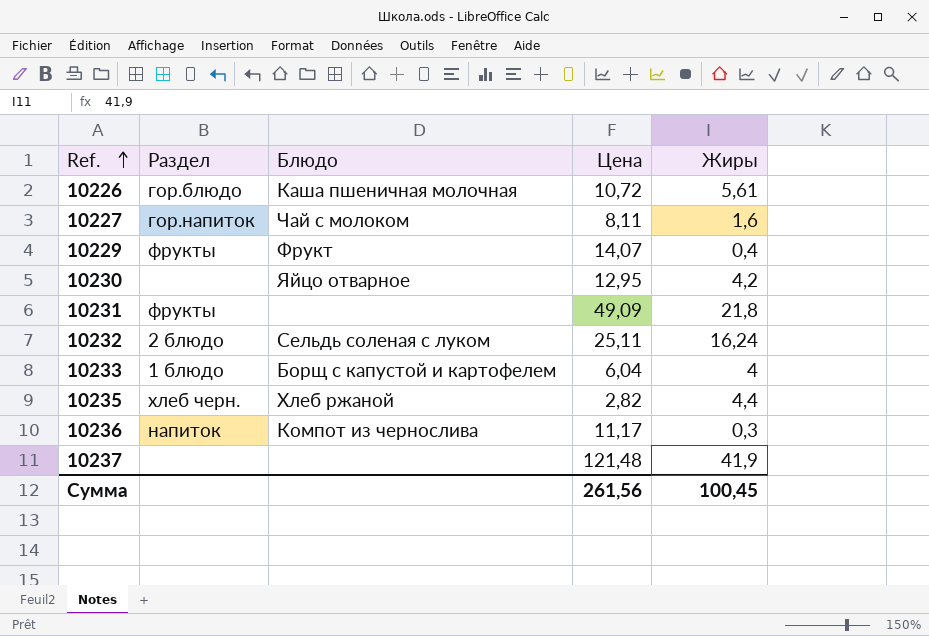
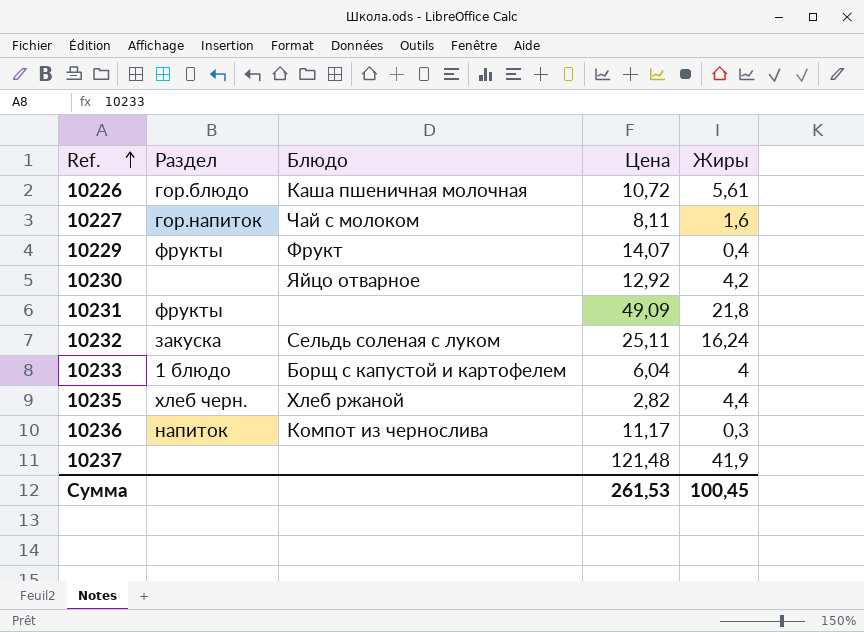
10230 | Цена: 12,95 -> 12,92
10232 | Раздел: 2 блюдо -> закуска
Сумма | Цена: 261,56 -> 261,53

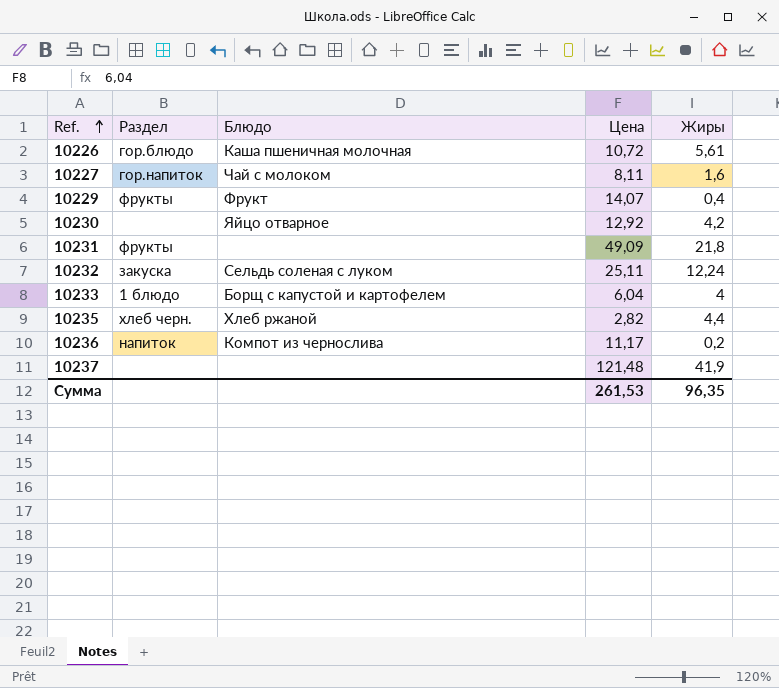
10232 | Жиры: 16,24 -> 12,24
10236 | Жиры: 0,3 -> 0,2
Сумма | Жиры: 100,45 -> 96,35

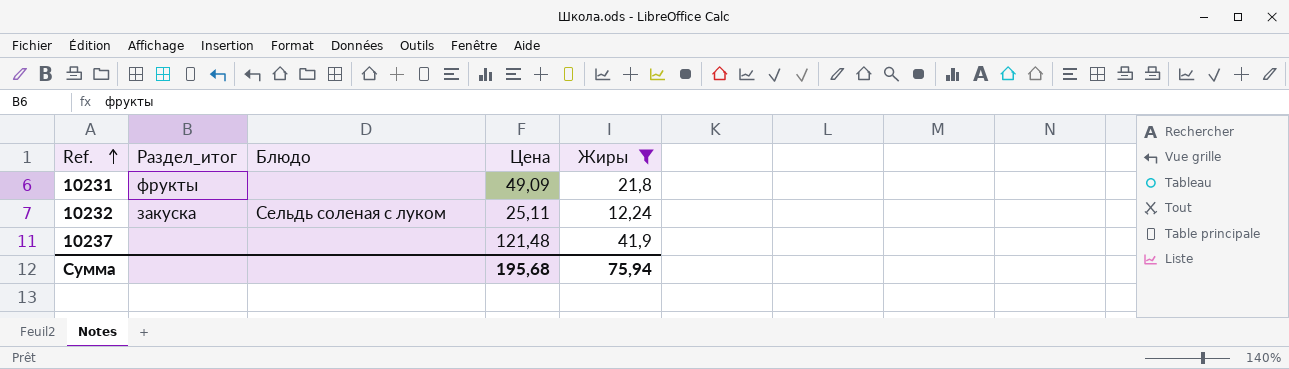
filter: none -> Жиры >= 12,24
column name: Раздел -> Раздел_итог
Сумма | Цена: 261,53 -> 195,68
Сумма | Жиры: 96,35 -> 75,94

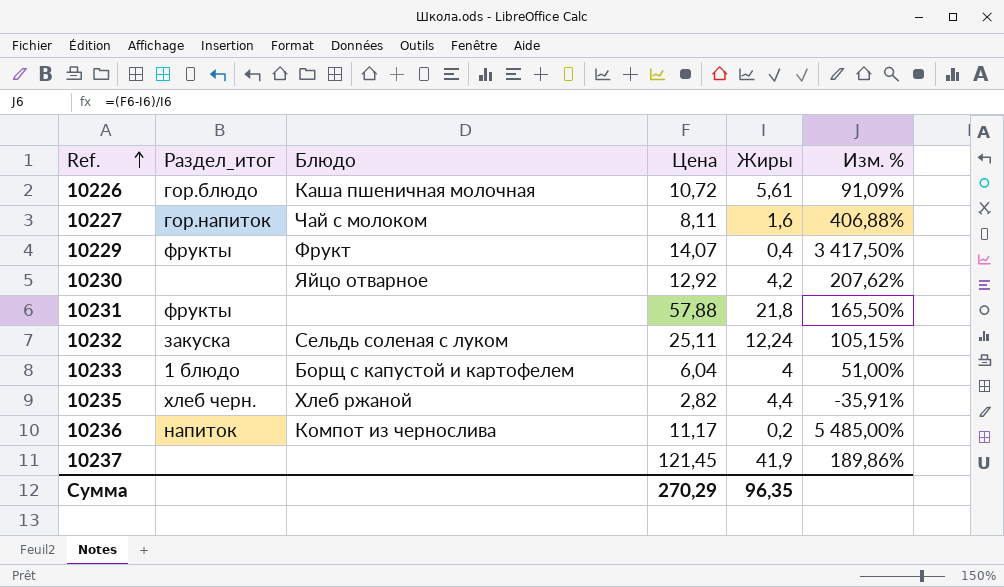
filter: Жиры >= 12,24 -> none
column Изм. % | formula: none -> ([Цена] - [Жиры]) / [Жиры]
10231 | Цена: 49,09 -> 57,88
10237 | Цена: 121,48 -> 121,45
Сумма | Цена: 195,68 -> 270,29
Сумма | Жиры: 75,94 -> 96,35

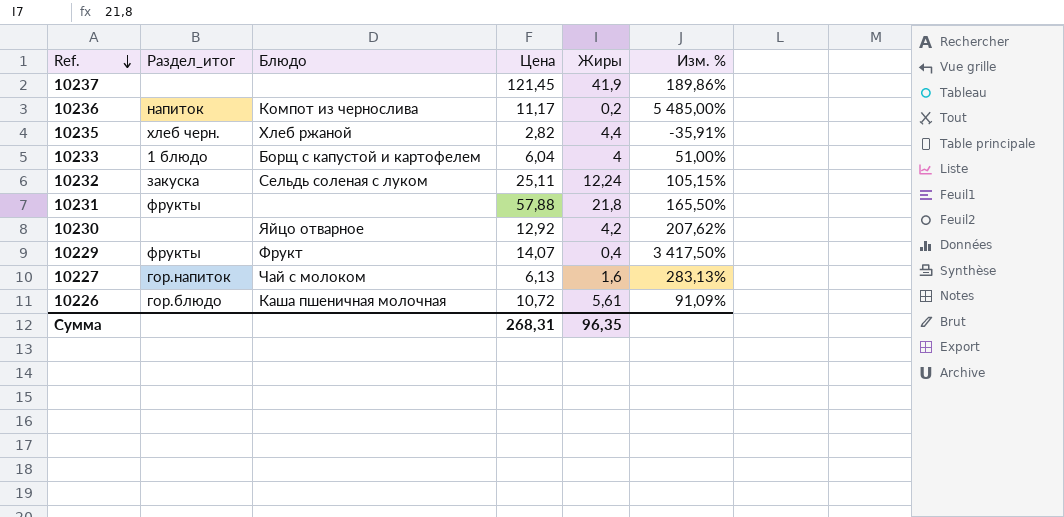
row order: Ref. ascending -> Ref. descending
10227 | Цена: 8,11 -> 6,13
10227 | Изм. %: 406,88% -> 283,13%
Сумма | Цена: 270,29 -> 268,31

